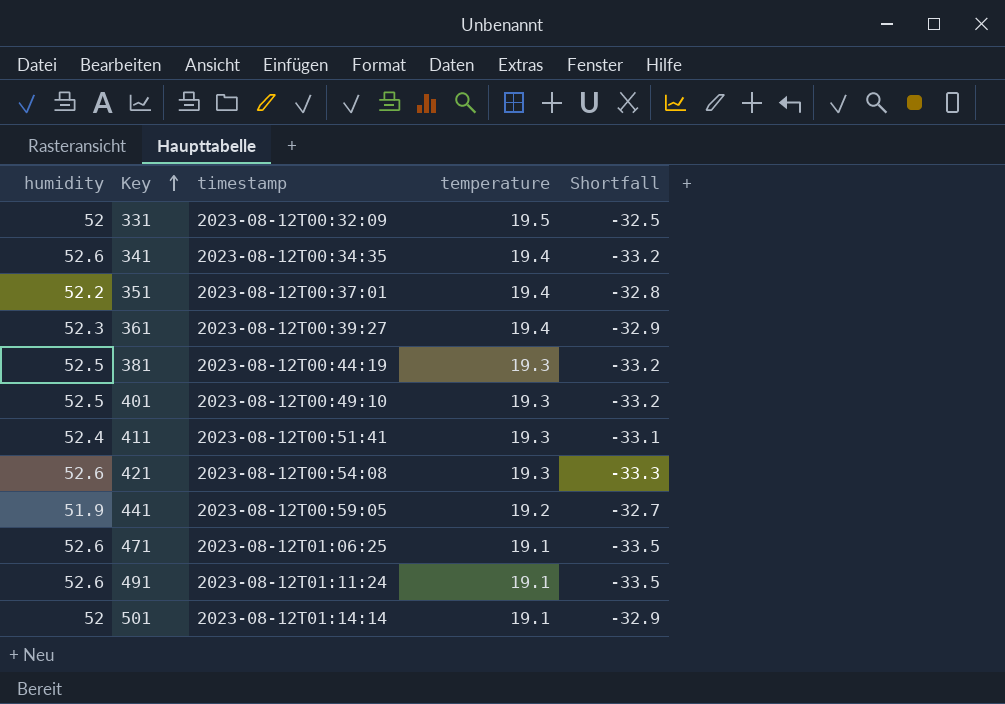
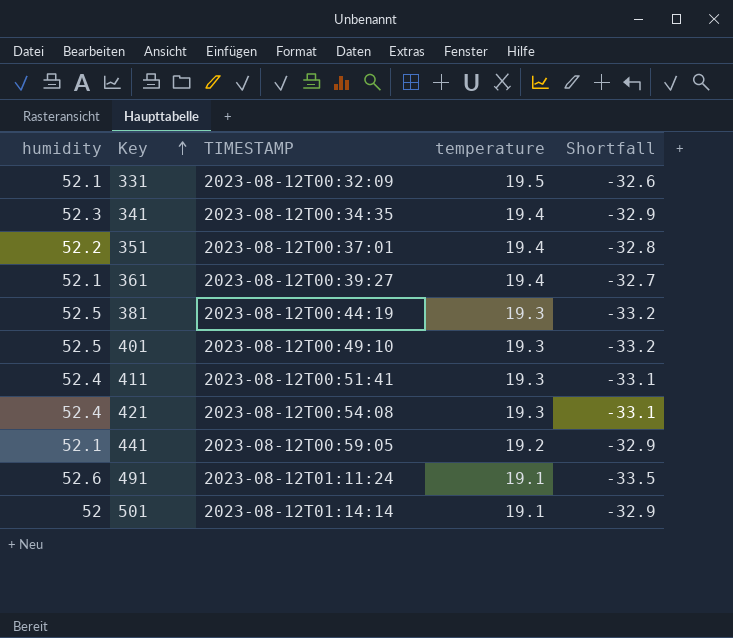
column name: timestamp -> TIMESTAMP
row 471: 52.6 | 2023-08-12T01:06:25 | 19.1 | -33.5 -> none
331 | humidity: 52 -> 52.1
331 | Shortfall: -32.5 -> -32.6
341 | humidity: 52.6 -> 52.3
341 | Shortfall: -33.2 -> -32.9
361 | humidity: 52.3 -> 52.1
361 | Shortfall: -32.9 -> -32.7
421 | humidity: 52.6 -> 52.4
421 | Shortfall: -33.3 -> -33.1
441 | humidity: 51.9 -> 52.1
441 | Shortfall: -32.7 -> -32.9

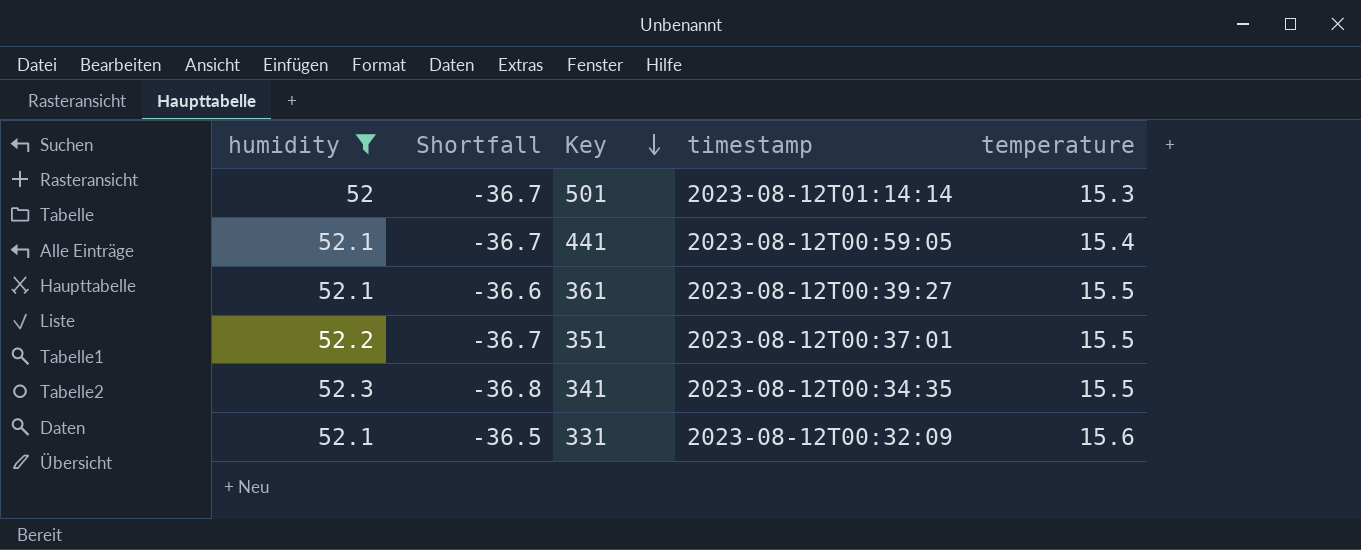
filter: none -> humidity <= 52.3
row order: Key ascending -> Key descending
column Shortfall | position: 5 -> 2
column name: TIMESTAMP -> timestamp
501 | Shortfall: -32.9 -> -36.7
501 | temperature: 19.1 -> 15.3
441 | Shortfall: -32.9 -> -36.7
441 | temperature: 19.2 -> 15.4
361 | Shortfall: -32.7 -> -36.6
361 | temperature: 19.4 -> 15.5
351 | Shortfall: -32.8 -> -36.7
351 | temperature: 19.4 -> 15.5
341 | Shortfall: -32.9 -> -36.8
341 | temperature: 19.4 -> 15.5
331 | Shortfall: -32.6 -> -36.5
331 | temperature: 19.5 -> 15.6

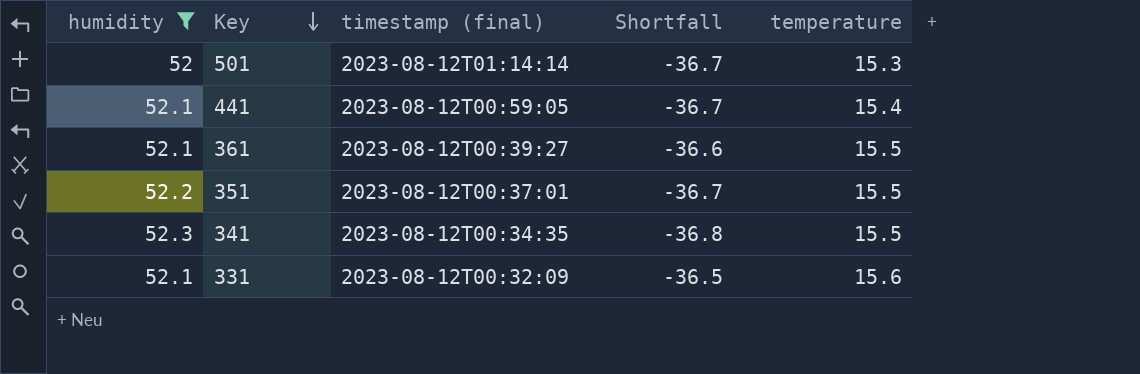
column name: timestamp -> timestamp (final)
column Shortfall | position: 2 -> 4

